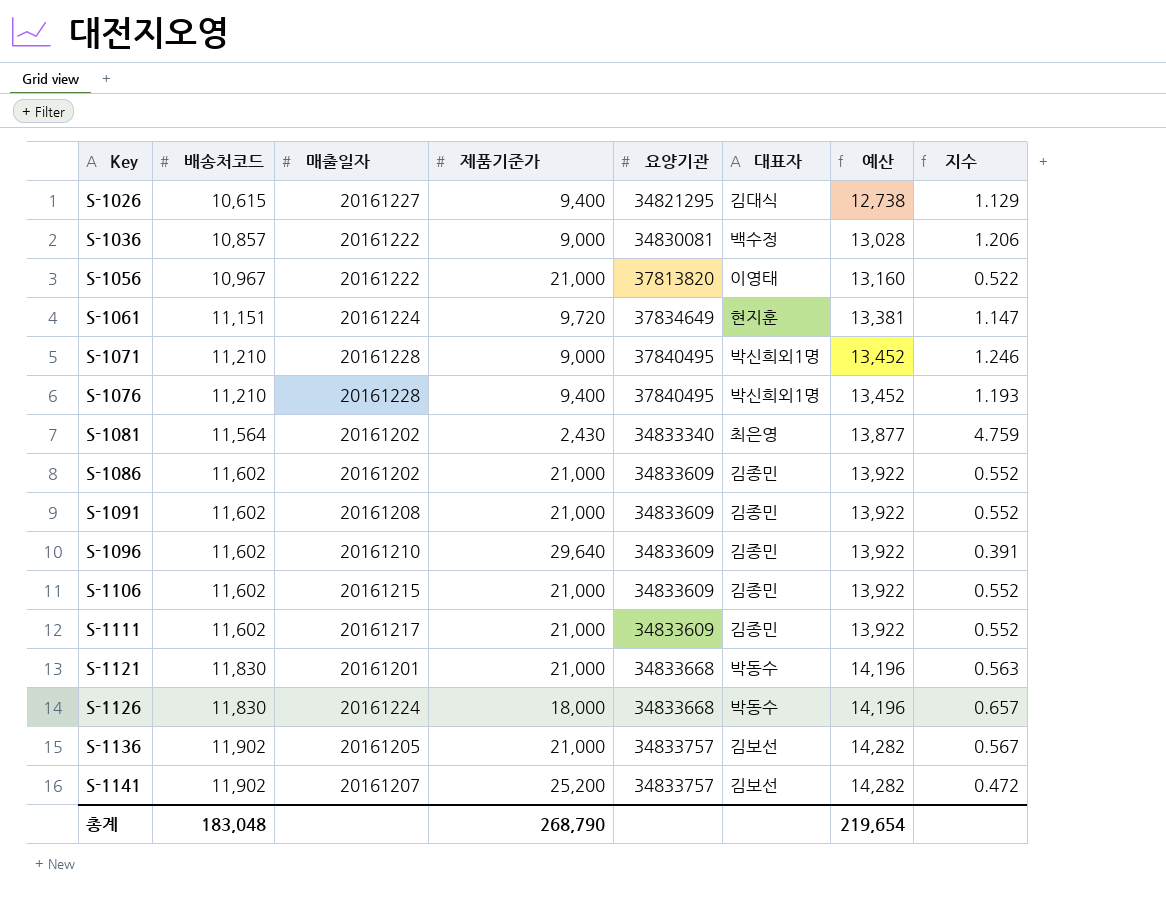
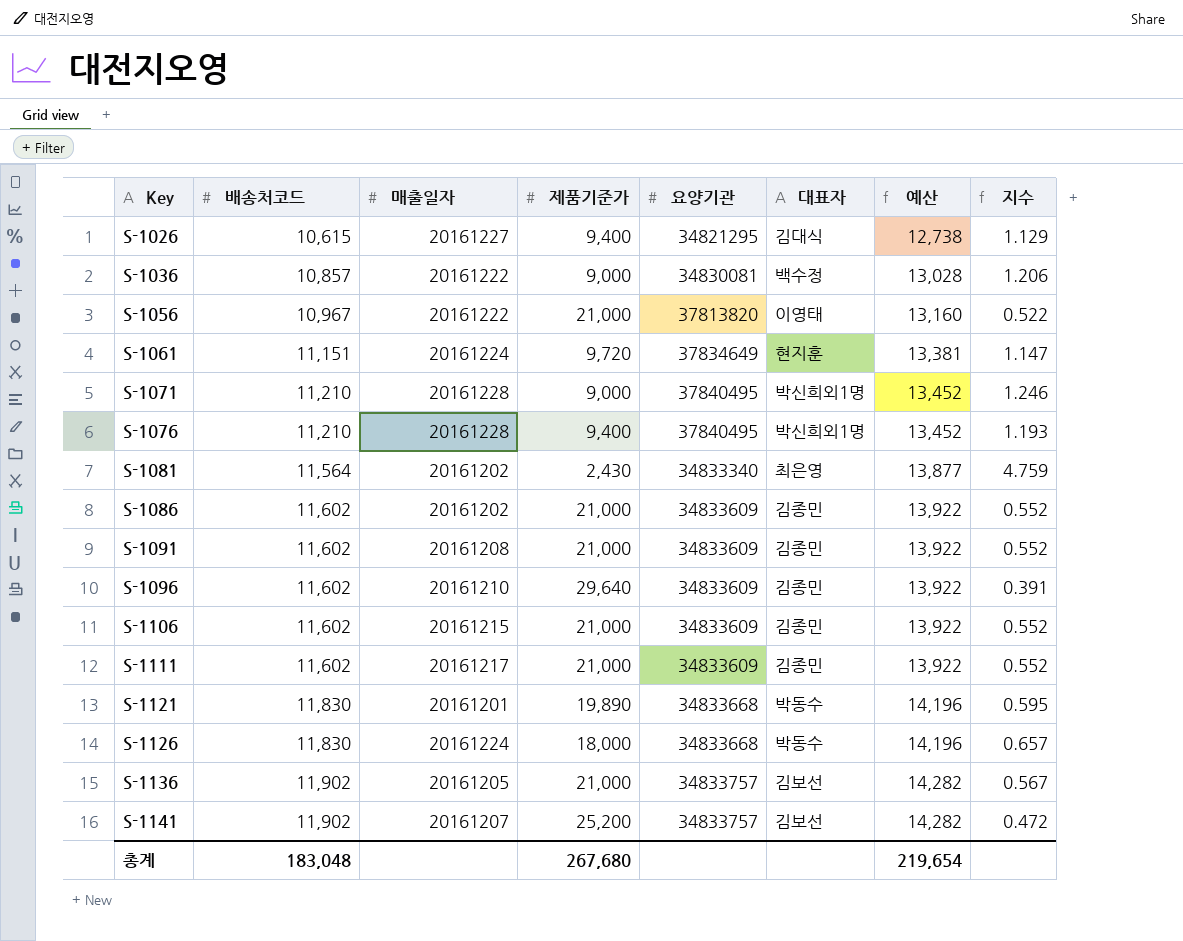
S-1121 | 제품기준가: 21,000 -> 19,890
S-1121 | 지수: 0.563 -> 0.595
총계 | 제품기준가: 268,790 -> 267,680

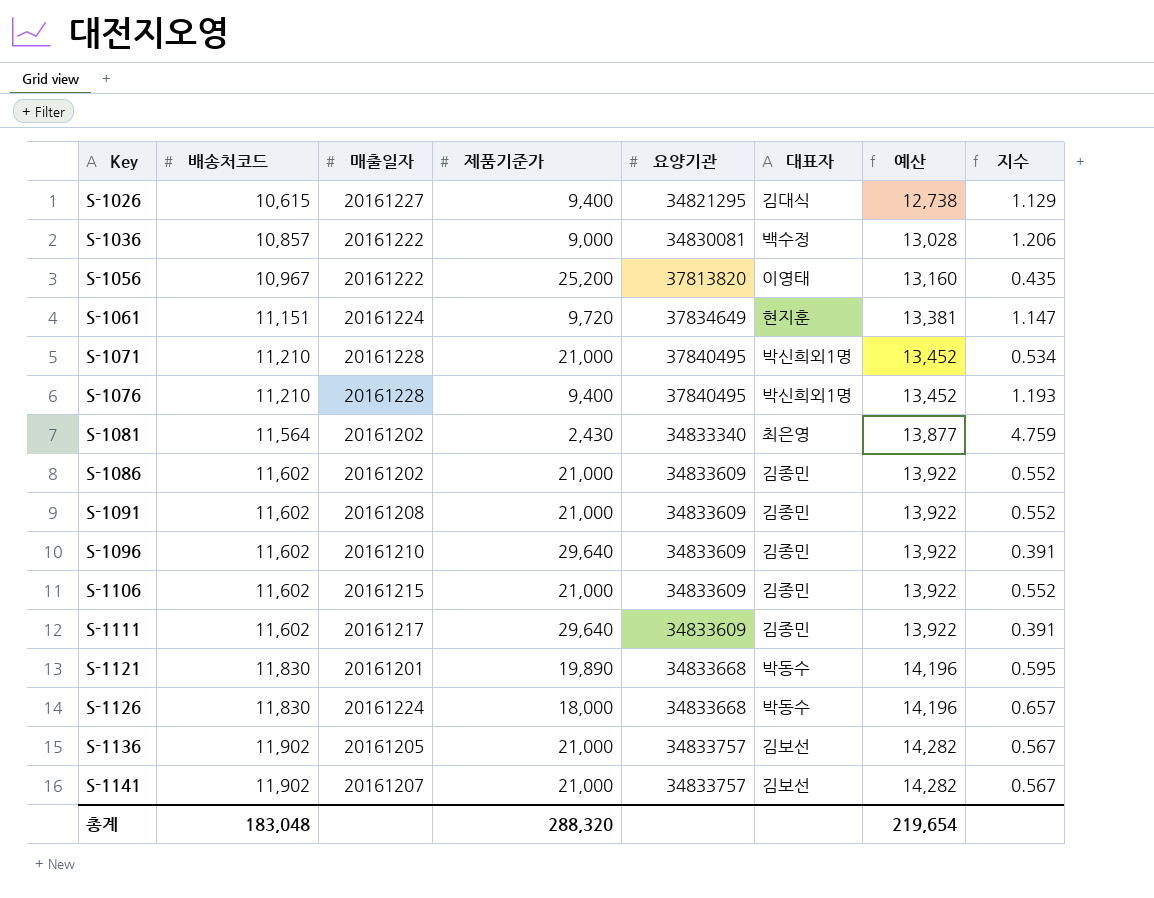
S-1056 | 제품기준가: 21,000 -> 25,200
S-1056 | 지수: 0.522 -> 0.435
S-1071 | 제품기준가: 9,000 -> 21,000
S-1071 | 지수: 1.246 -> 0.534
S-1111 | 제품기준가: 21,000 -> 29,640
S-1111 | 지수: 0.552 -> 0.391
S-1141 | 제품기준가: 25,200 -> 21,000
S-1141 | 지수: 0.472 -> 0.567
총계 | 제품기준가: 267,680 -> 288,320

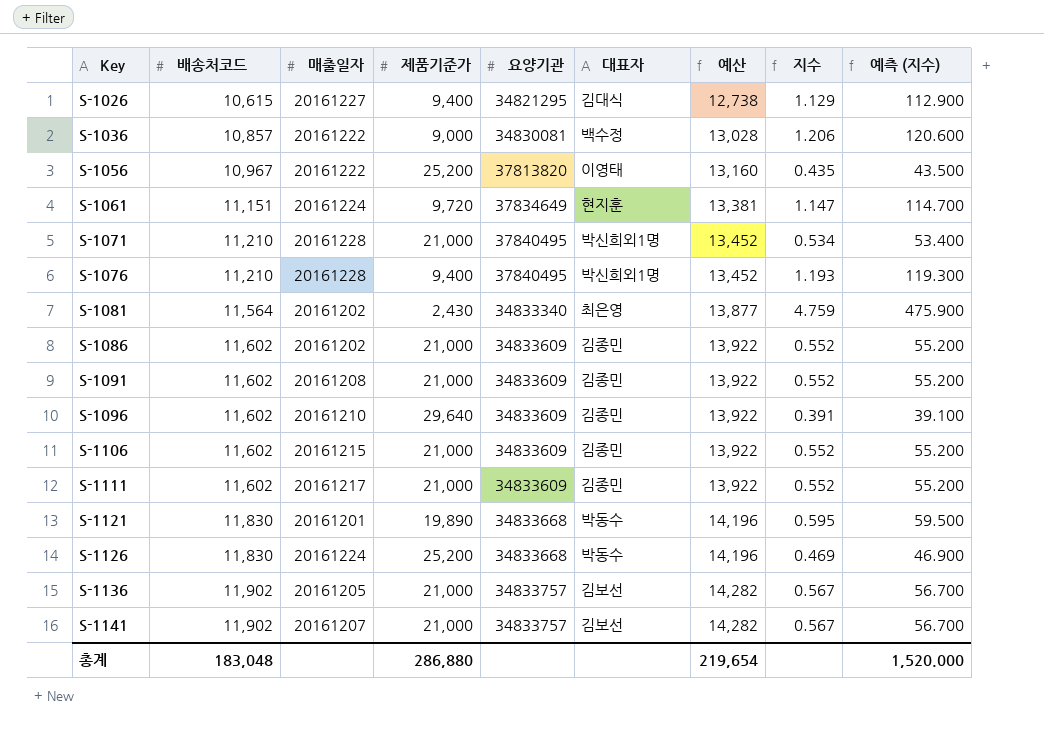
column 예측 (지수) | formula: none -> [지수] * 100
S-1111 | 제품기준가: 29,640 -> 21,000
S-1111 | 지수: 0.391 -> 0.552
S-1126 | 제품기준가: 18,000 -> 25,200
S-1126 | 지수: 0.657 -> 0.469
총계 | 제품기준가: 288,320 -> 286,880

